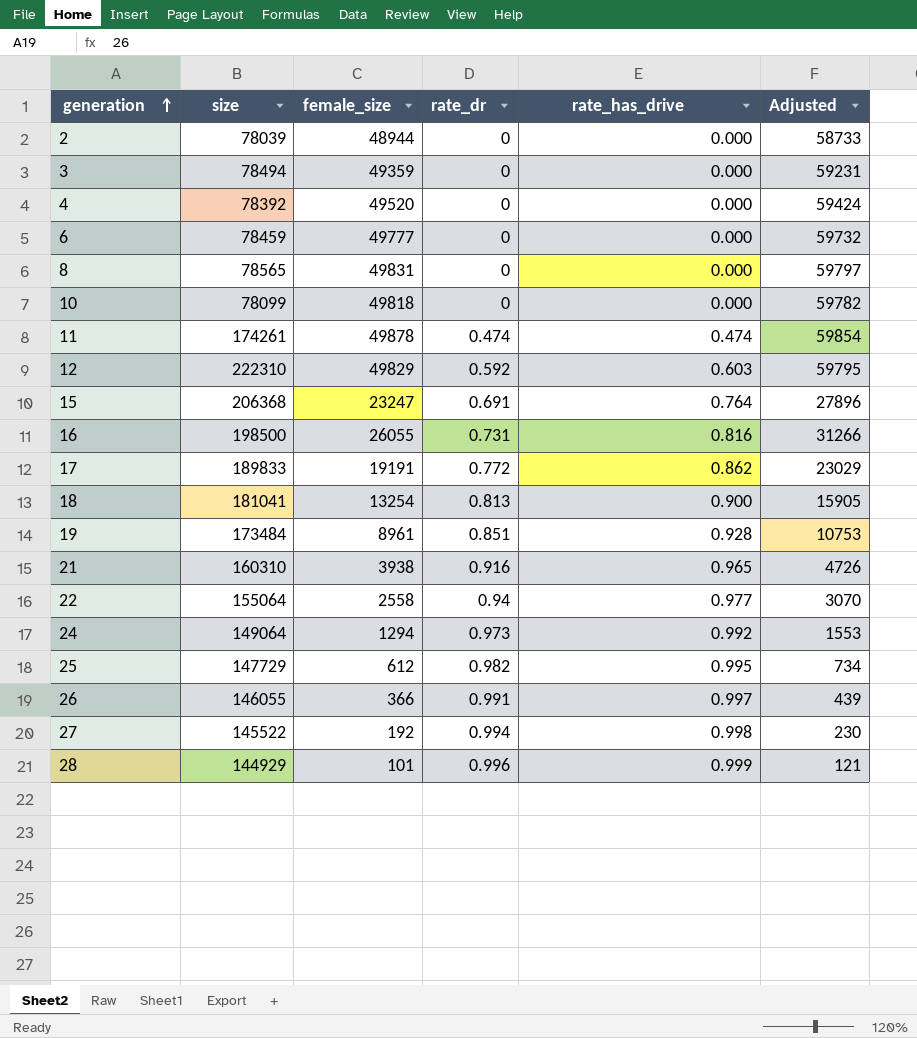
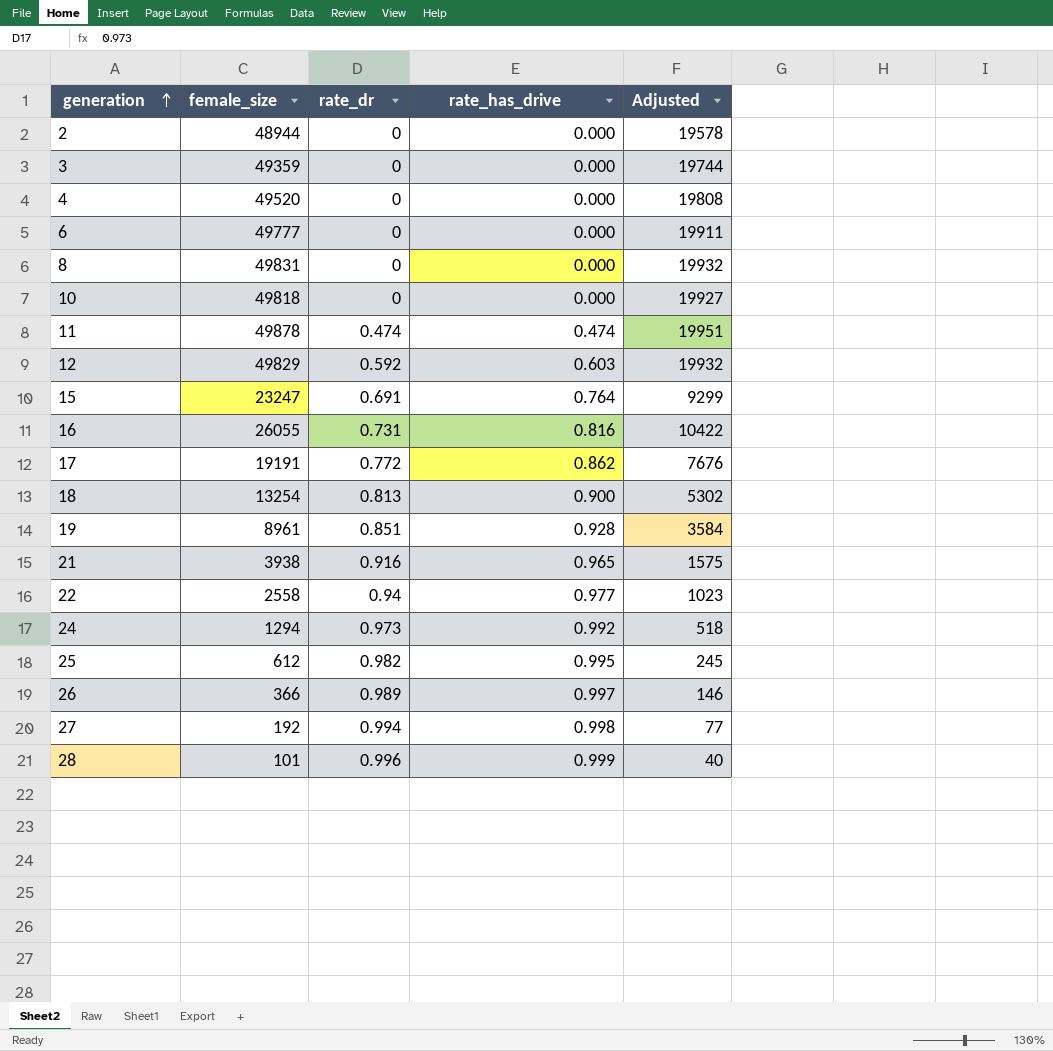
column size | position: 2 -> none
column Adjusted | formula: [female_size] * 1.2 -> [female_size] * 0.4
26 | rate_dr: 0.991 -> 0.989

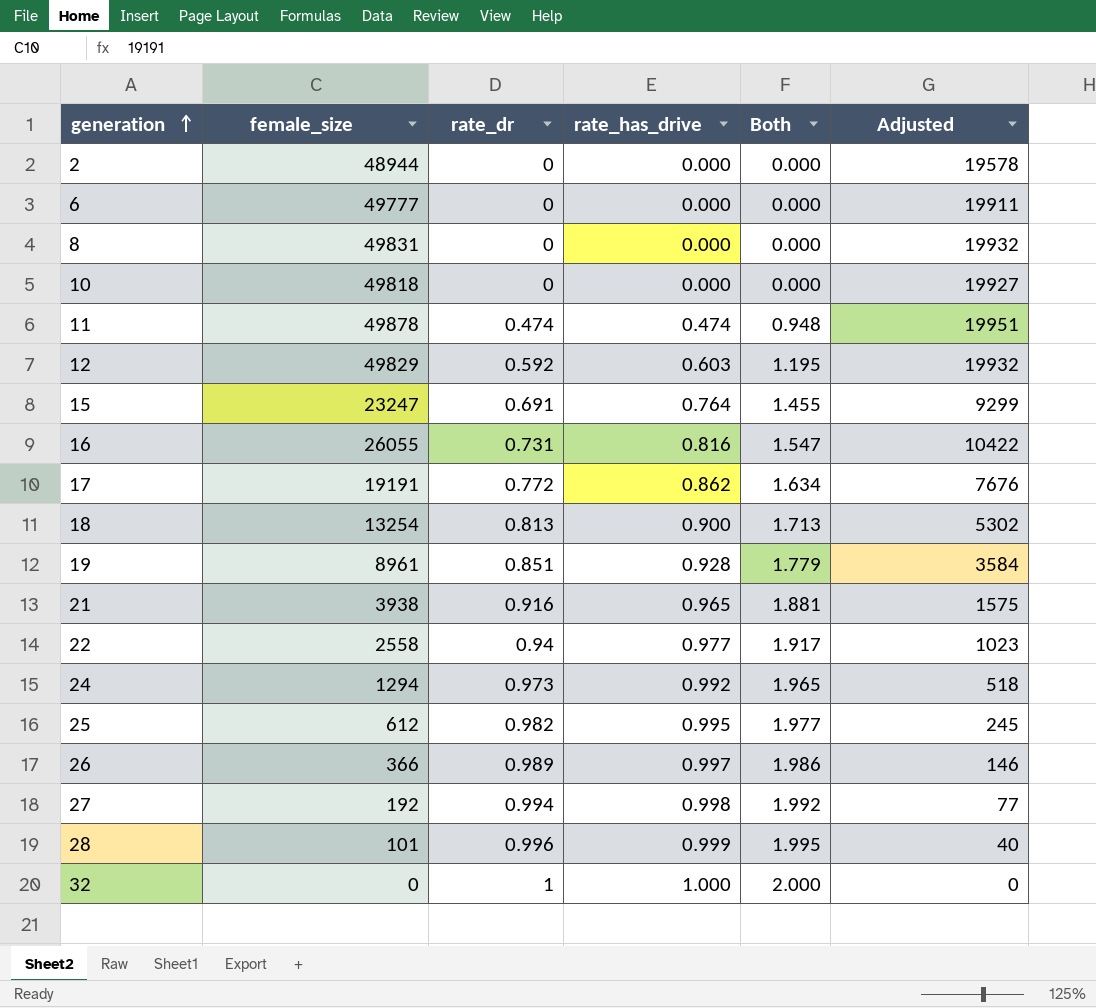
column Both | formula: none -> [rate_dr] + [rate_has_drive]
row 3: 49359 | 0 | 0.000 | 19744 -> none
row 4: 49520 | 0 | 0.000 | 19808 -> none
row 32: none -> 0 | 1 | 1.000 | 2.000 | 0

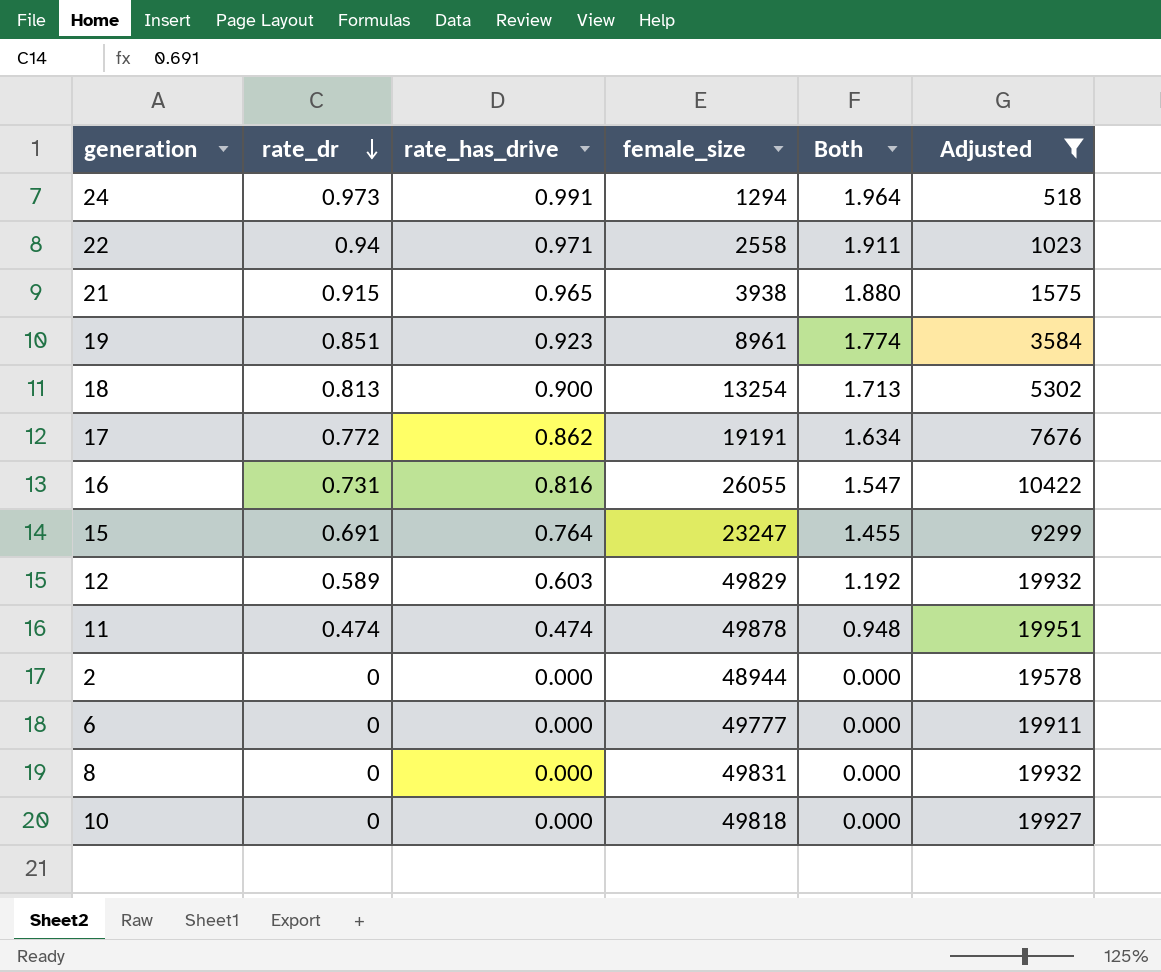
filter: none -> Adjusted >= 518
row order: generation ascending -> rate_dr descending
column female_size | position: 2 -> 4
24 | rate_has_drive: 0.992 -> 0.991
24 | Both: 1.965 -> 1.964
22 | rate_has_drive: 0.977 -> 0.971
22 | Both: 1.917 -> 1.911
21 | rate_dr: 0.916 -> 0.915
21 | Both: 1.881 -> 1.880
19 | rate_has_drive: 0.928 -> 0.923
19 | Both: 1.779 -> 1.774
12 | rate_dr: 0.592 -> 0.589
12 | Both: 1.195 -> 1.192

